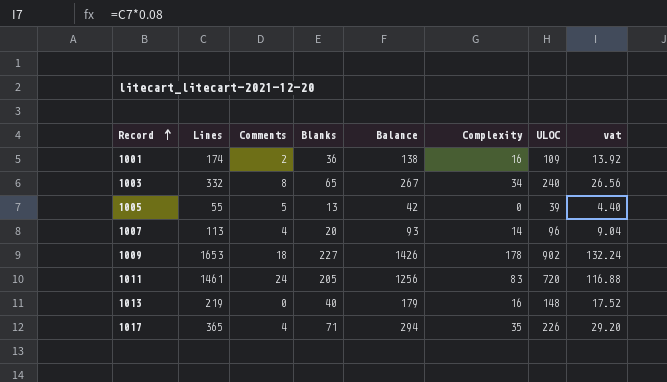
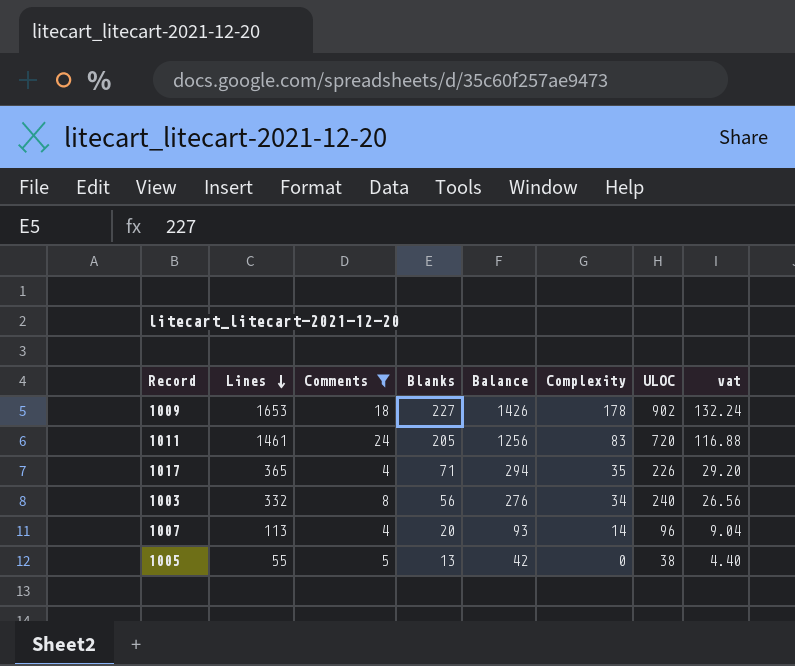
filter: none -> Comments >= 4
row order: Record ascending -> Lines descending
1003 | Blanks: 65 -> 56
1003 | Balance: 267 -> 276
1005 | ULOC: 39 -> 38

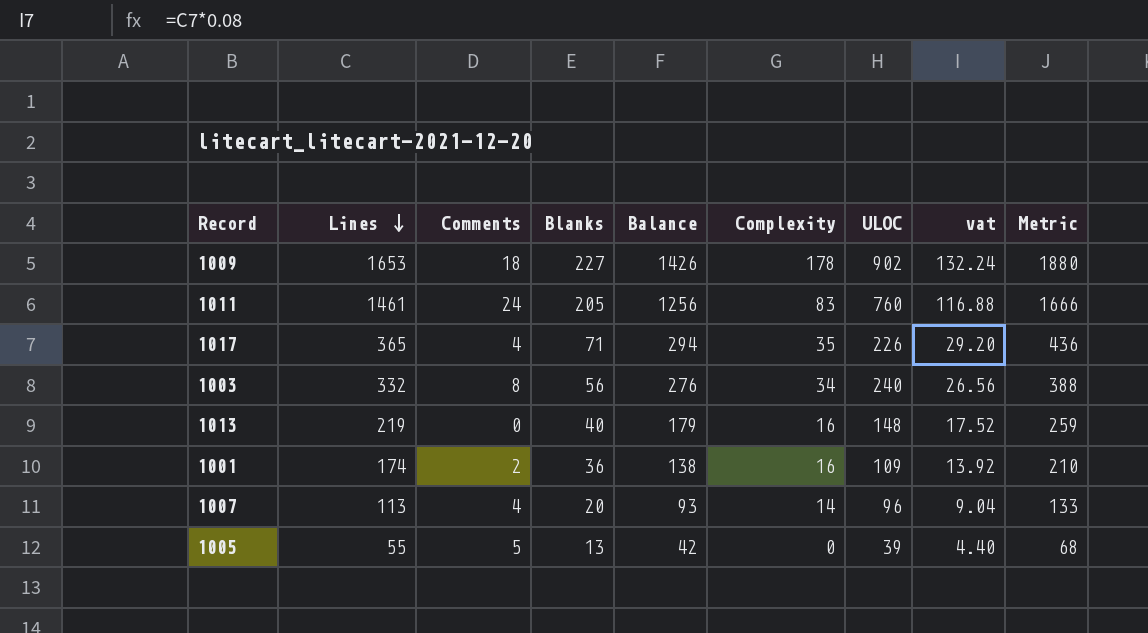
filter: Comments >= 4 -> none
column Metric | formula: none -> [Lines] + [Blanks]
1011 | ULOC: 720 -> 760
1005 | ULOC: 38 -> 39

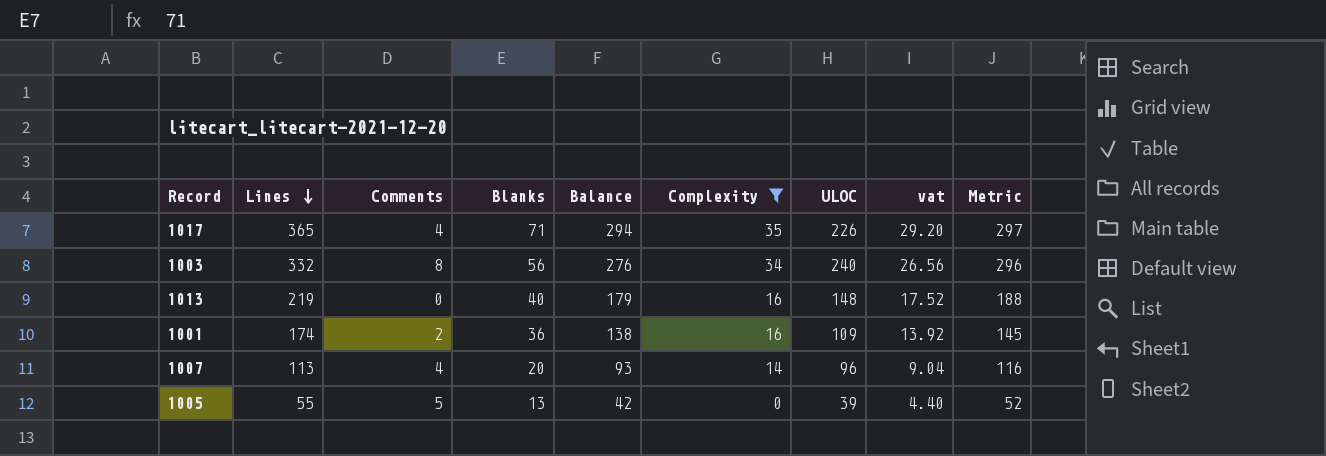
filter: none -> Complexity <= 35
column Metric | formula: [Lines] + [Blanks] -> [Blanks] + [ULOC]

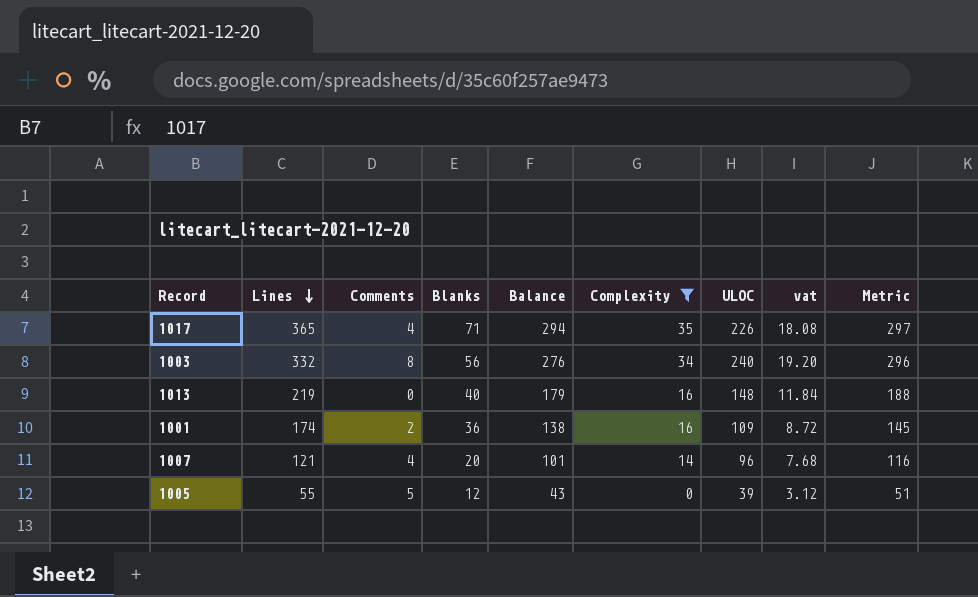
column vat | formula: [Lines] * 0.08 -> [ULOC] * 0.08
1007 | Lines: 113 -> 121
1007 | Balance: 93 -> 101
1005 | Blanks: 13 -> 12
1005 | Balance: 42 -> 43
1005 | Metric: 52 -> 51

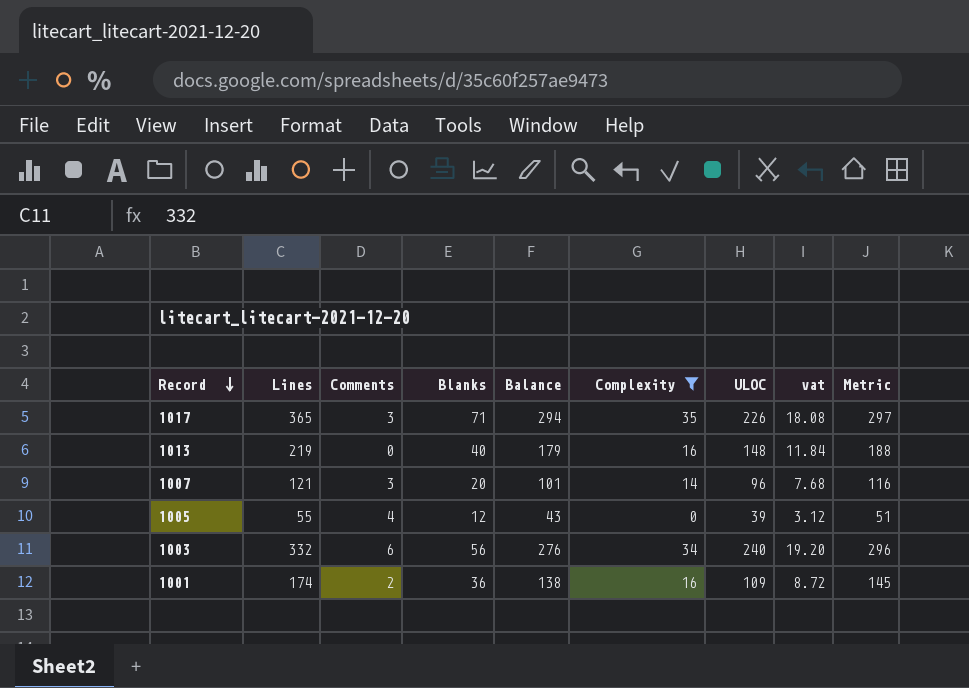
row order: Lines descending -> Record descending
1017 | Comments: 4 -> 3
1007 | Comments: 4 -> 3
1005 | Comments: 5 -> 4
1003 | Comments: 8 -> 6

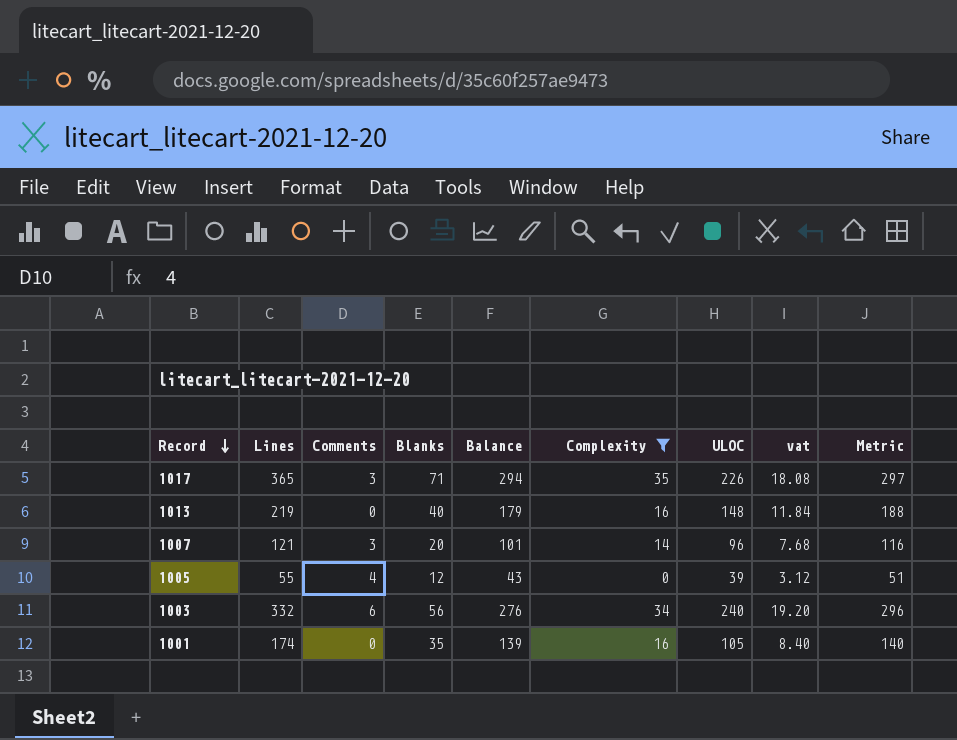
1001 | Comments: 2 -> 0
1001 | Blanks: 36 -> 35
1001 | Balance: 138 -> 139
1001 | ULOC: 109 -> 105
1001 | vat: 8.72 -> 8.40
1001 | Metric: 145 -> 140

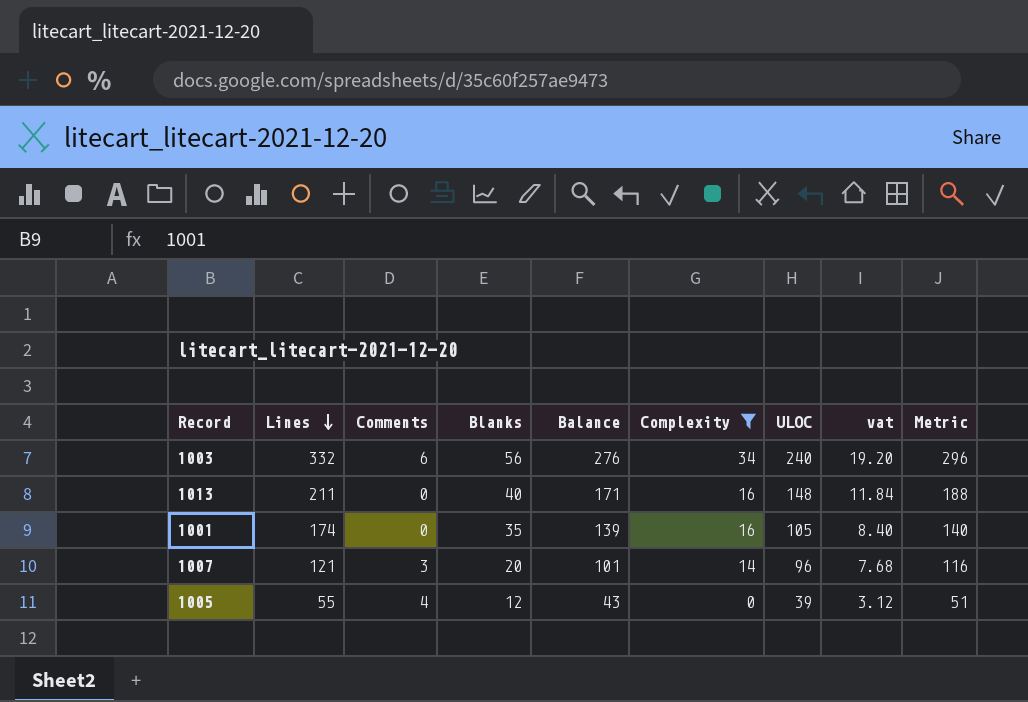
row order: Record descending -> Lines descending
row 1017: 365 | 3 | 71 | 294 | 35 | 226 | 18.08 | 297 -> none
1013 | Lines: 219 -> 211
1013 | Balance: 179 -> 171

